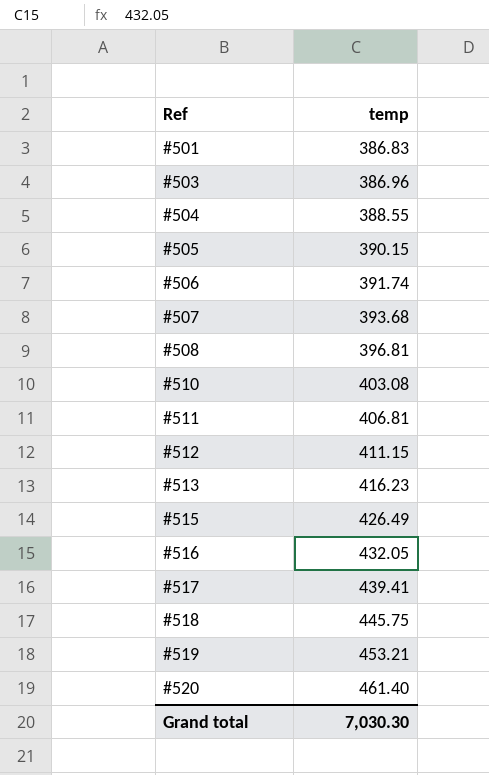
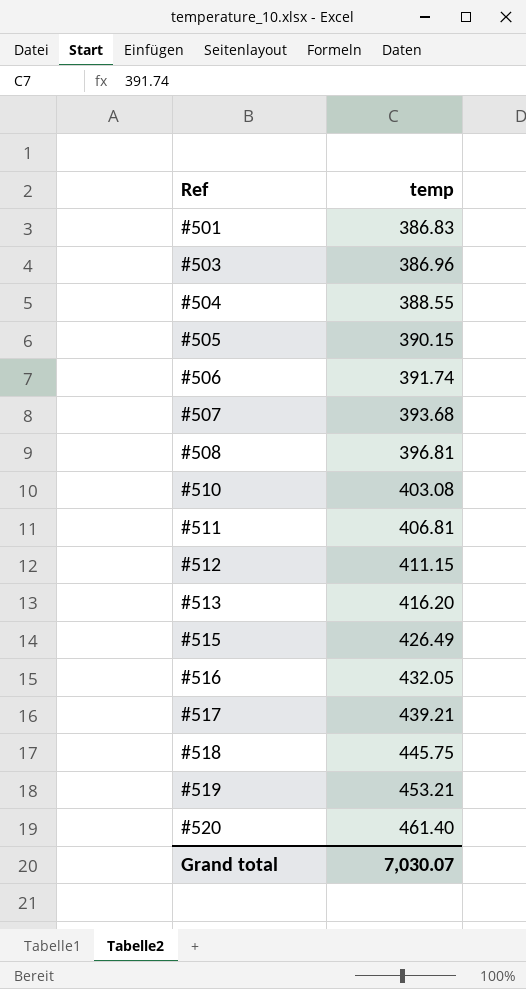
#513 | temp: 416.23 -> 416.20
#517 | temp: 439.41 -> 439.21
Grand total | temp: 7,030.30 -> 7,030.07

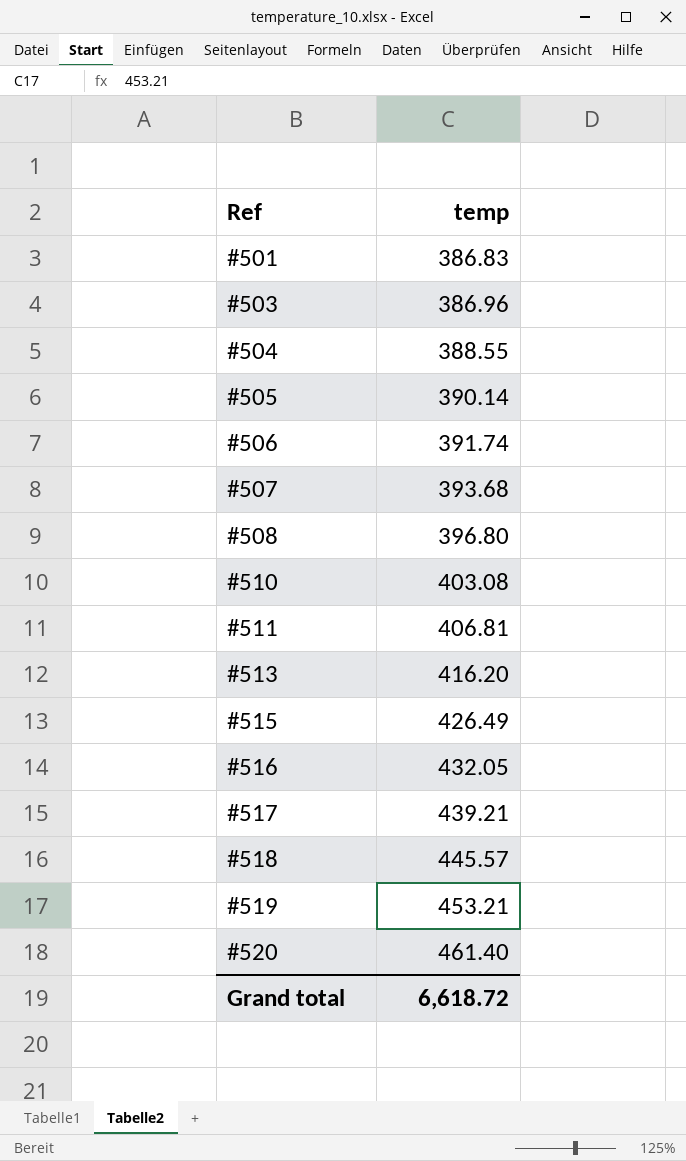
row #512: 411.15 -> none
#505 | temp: 390.15 -> 390.14
#508 | temp: 396.81 -> 396.80
#518 | temp: 445.75 -> 445.57
Grand total | temp: 7,030.07 -> 6,618.72

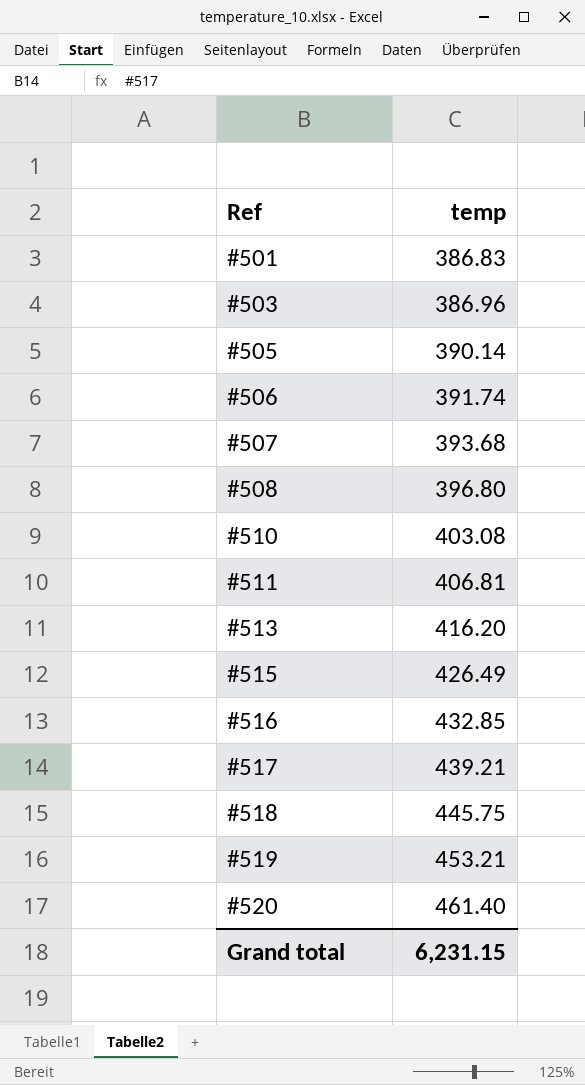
row #504: 388.55 -> none
#516 | temp: 432.05 -> 432.85
#518 | temp: 445.57 -> 445.75
Grand total | temp: 6,618.72 -> 6,231.15

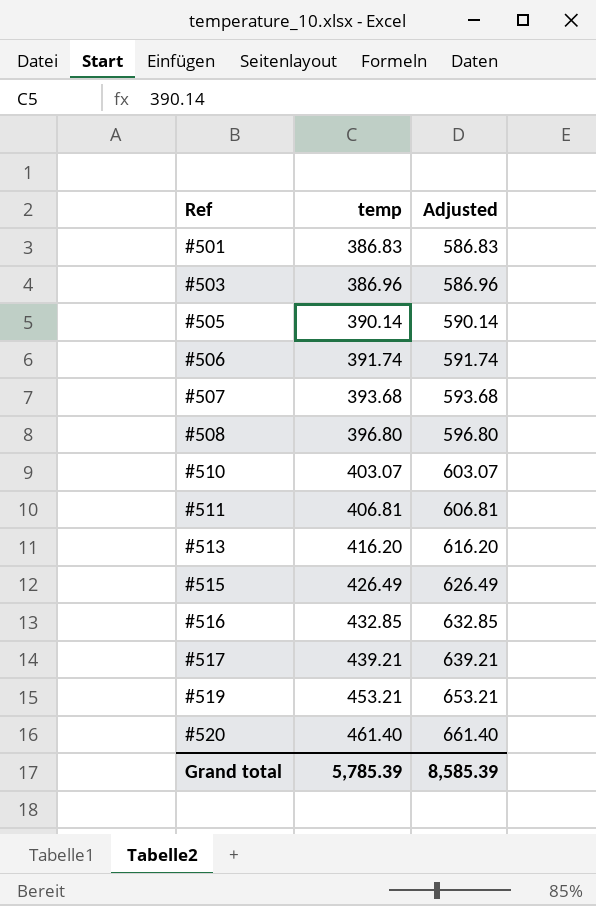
column Adjusted | formula: none -> [temp] + 200
row #518: 445.75 -> none
#510 | temp: 403.08 -> 403.07
Grand total | temp: 6,231.15 -> 5,785.39

